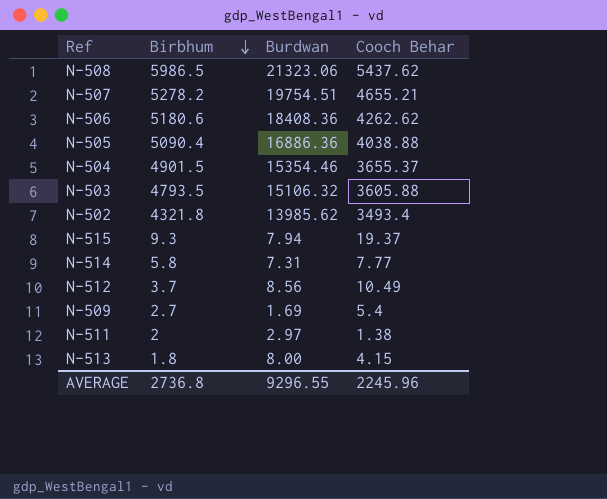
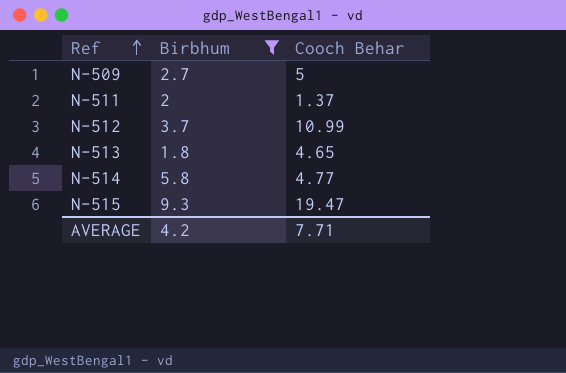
filter: none -> Birbhum <= 9.3
row order: Birbhum descending -> Ref ascending
column Burdwan | position: 3 -> none
N-509 | Cooch Behar: 5.4 -> 5
N-511 | Cooch Behar: 1.38 -> 1.37
N-512 | Cooch Behar: 10.49 -> 10.99
N-513 | Cooch Behar: 4.15 -> 4.65
N-514 | Cooch Behar: 7.77 -> 4.77
N-515 | Cooch Behar: 19.37 -> 19.47
AVERAGE | Birbhum: 2736.8 -> 4.2
AVERAGE | Cooch Behar: 2245.96 -> 7.71

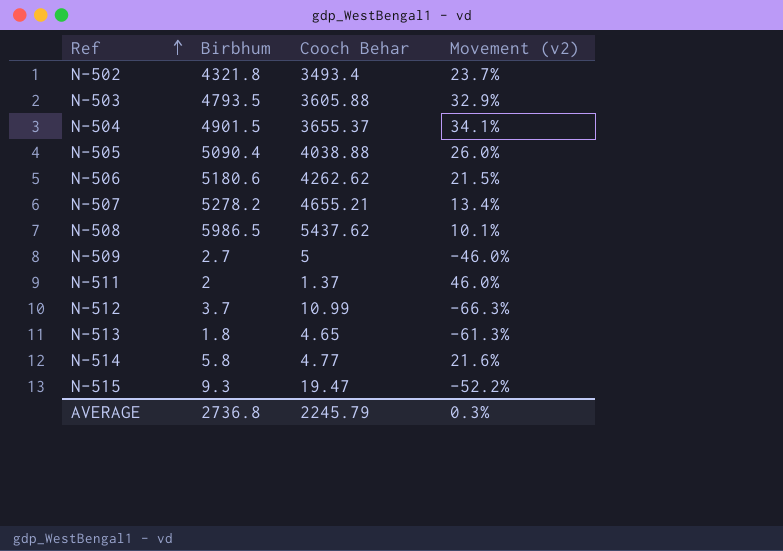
filter: Birbhum <= 9.3 -> none
column Movement (v2) | formula: none -> ([Birbhum] - [Cooch Behar]) / [Cooch Behar]
AVERAGE | Birbhum: 4.2 -> 2736.8
AVERAGE | Cooch Behar: 7.71 -> 2245.79

